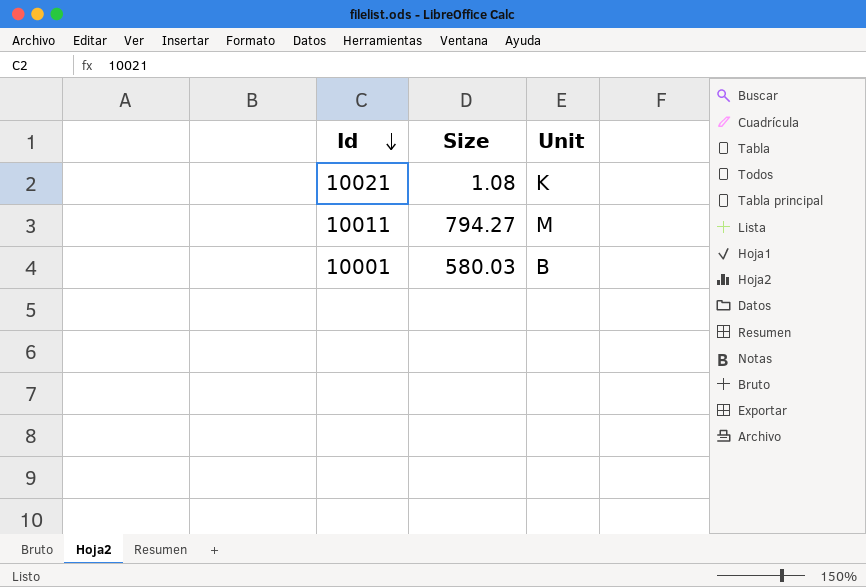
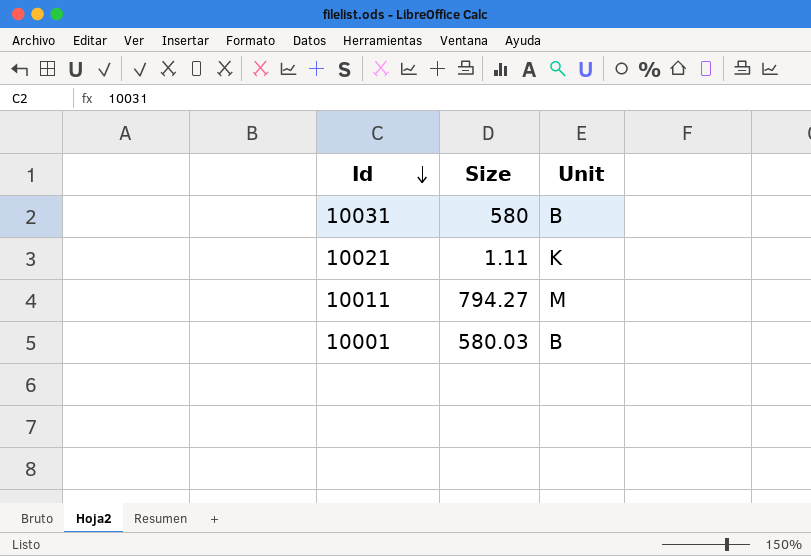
row 10031: none -> 580 | B
10021 | Size: 1.08 -> 1.11

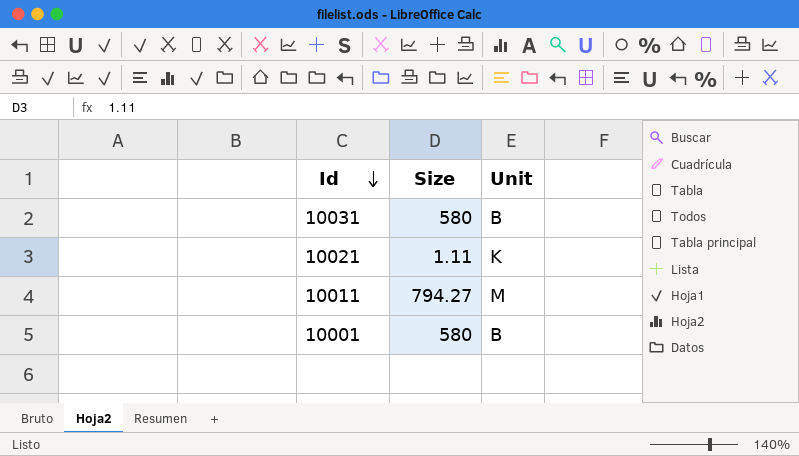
10001 | Size: 580.03 -> 580

